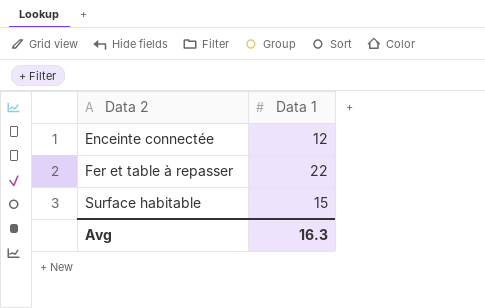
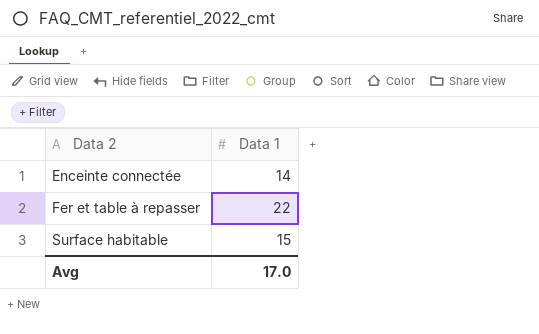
Enceinte connectée | Data 1: 12 -> 14
Avg | Data 1: 16.3 -> 17.0

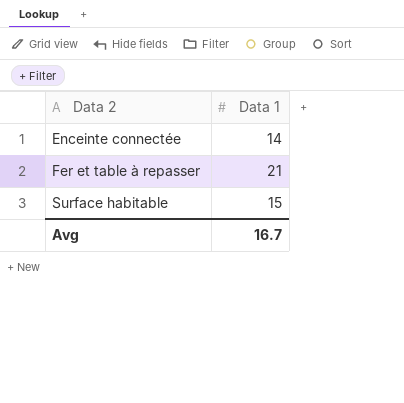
Fer et table à repasser | Data 1: 22 -> 21
Avg | Data 1: 17.0 -> 16.7

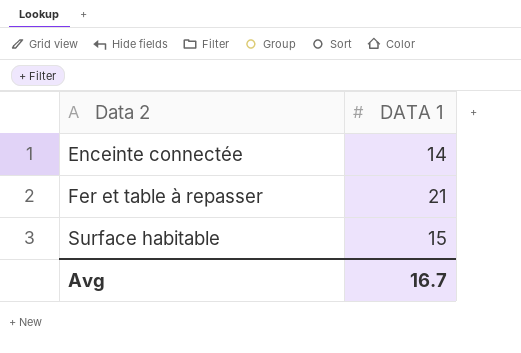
column name: Data 1 -> DATA 1

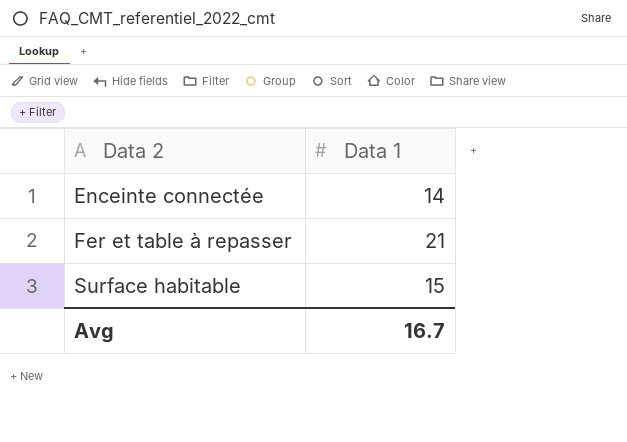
column name: DATA 1 -> Data 1

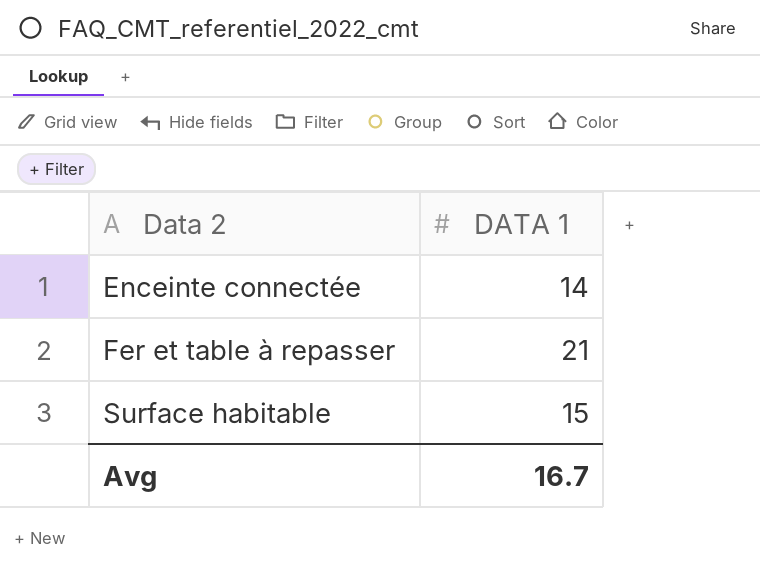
column name: Data 1 -> DATA 1

